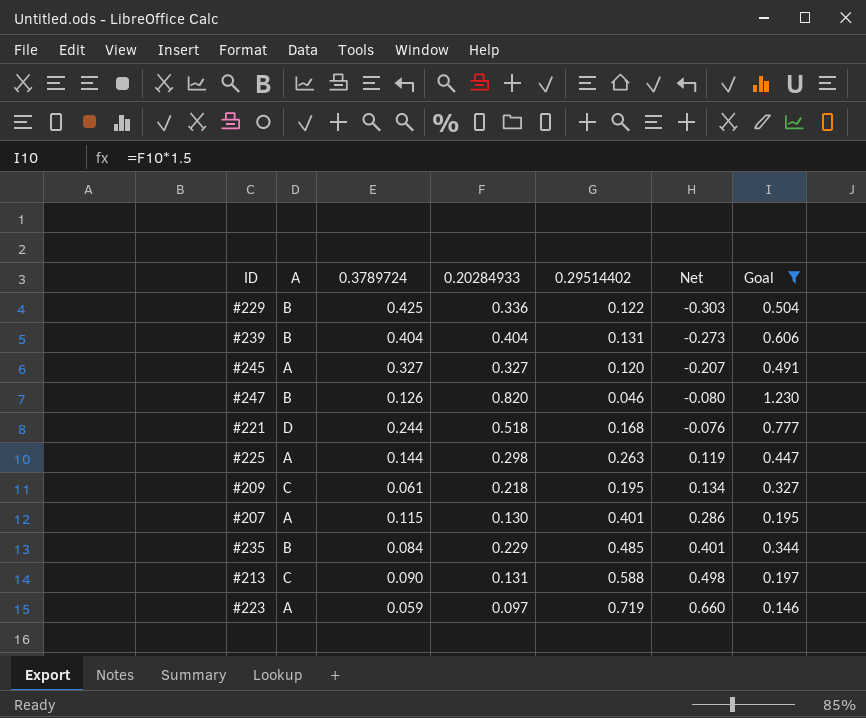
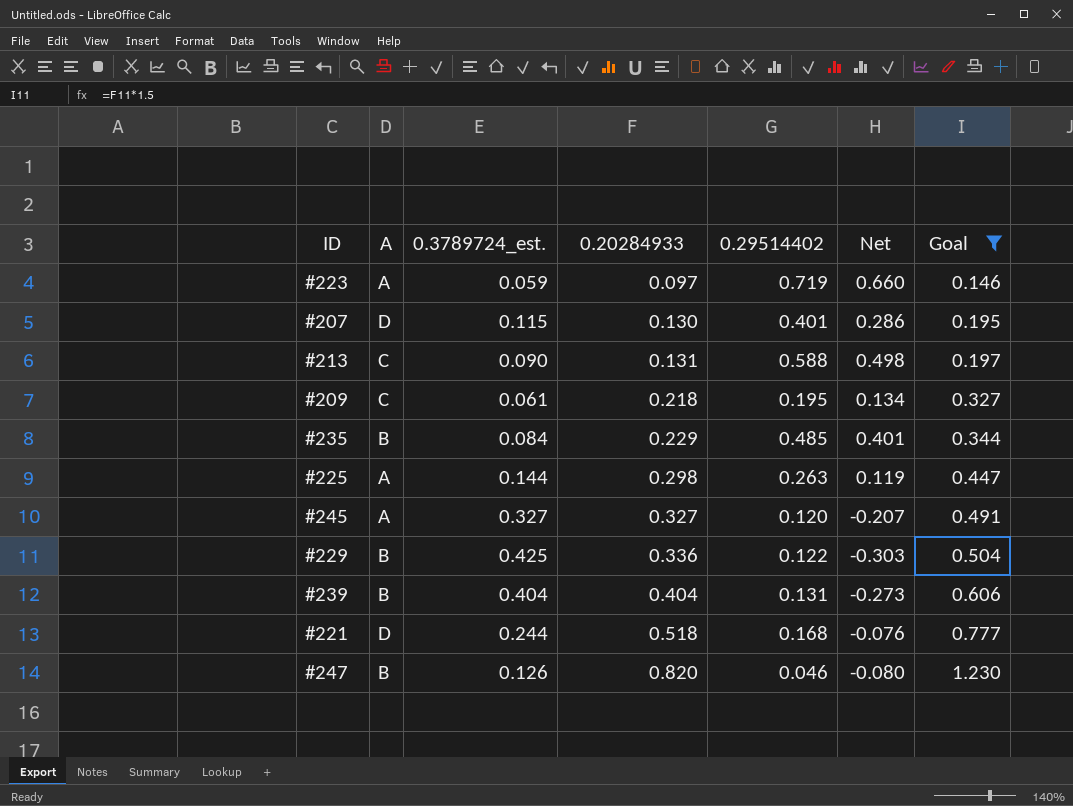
row order: Net ascending -> 0.20284933 ascending
column name: 0.3789724 -> 0.3789724_est.
#207 | A: A -> D

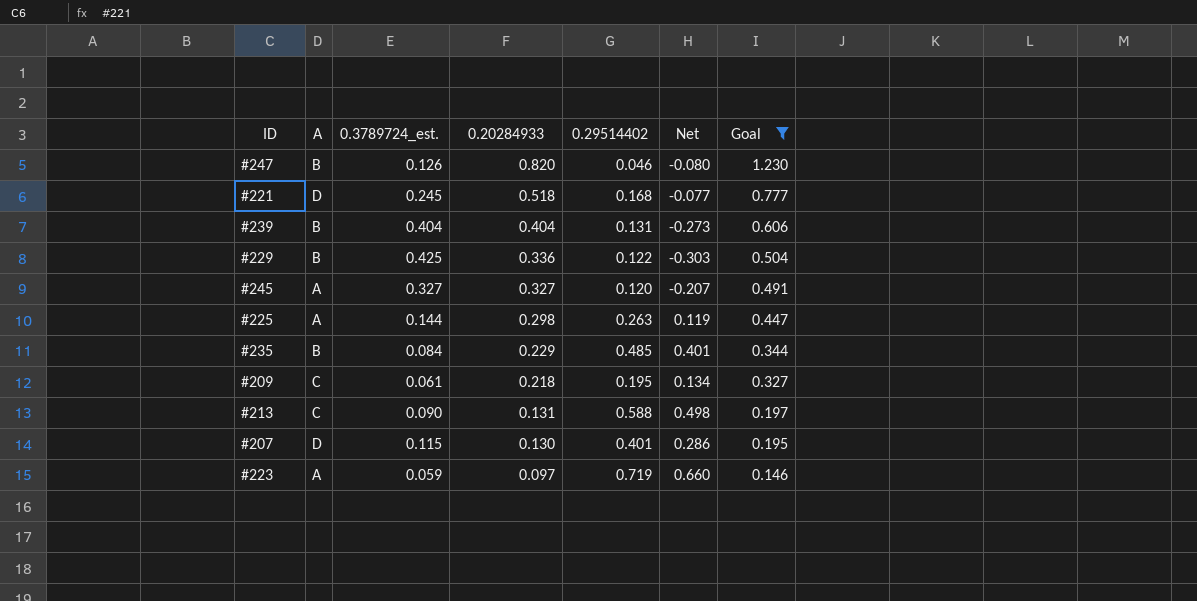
row order: 0.20284933 ascending -> 0.20284933 descending
#221 | 0.3789724_est.: 0.244 -> 0.245
#221 | Net: -0.076 -> -0.077

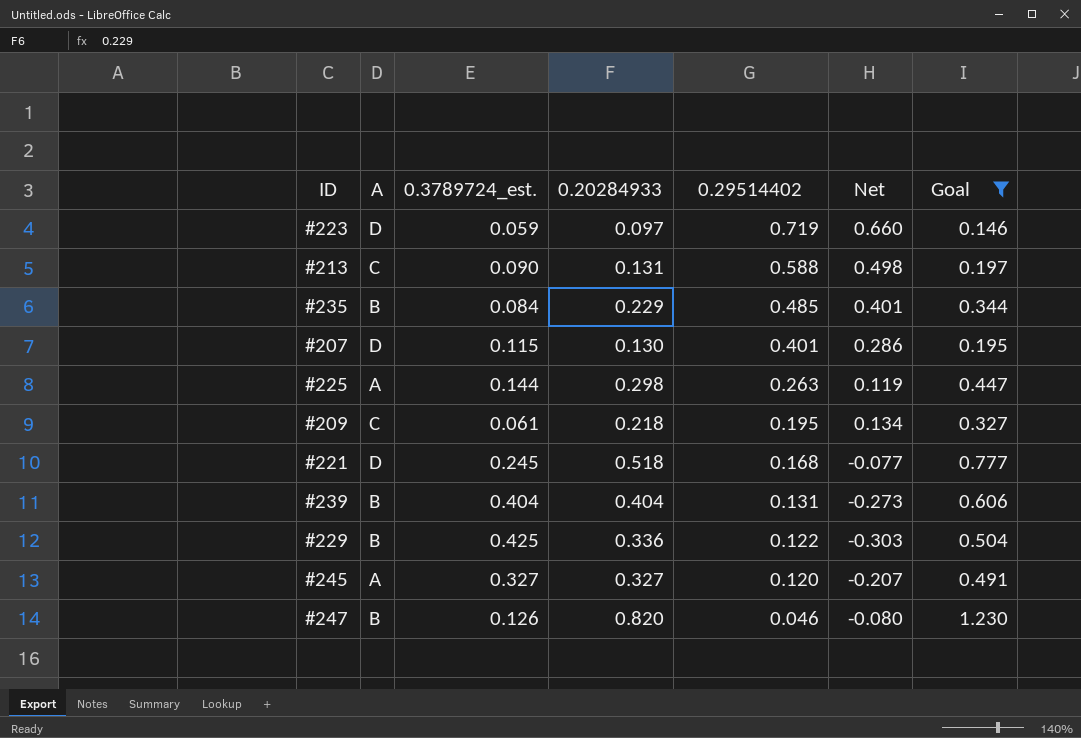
row order: 0.20284933 descending -> 0.29514402 descending
#223 | A: A -> D

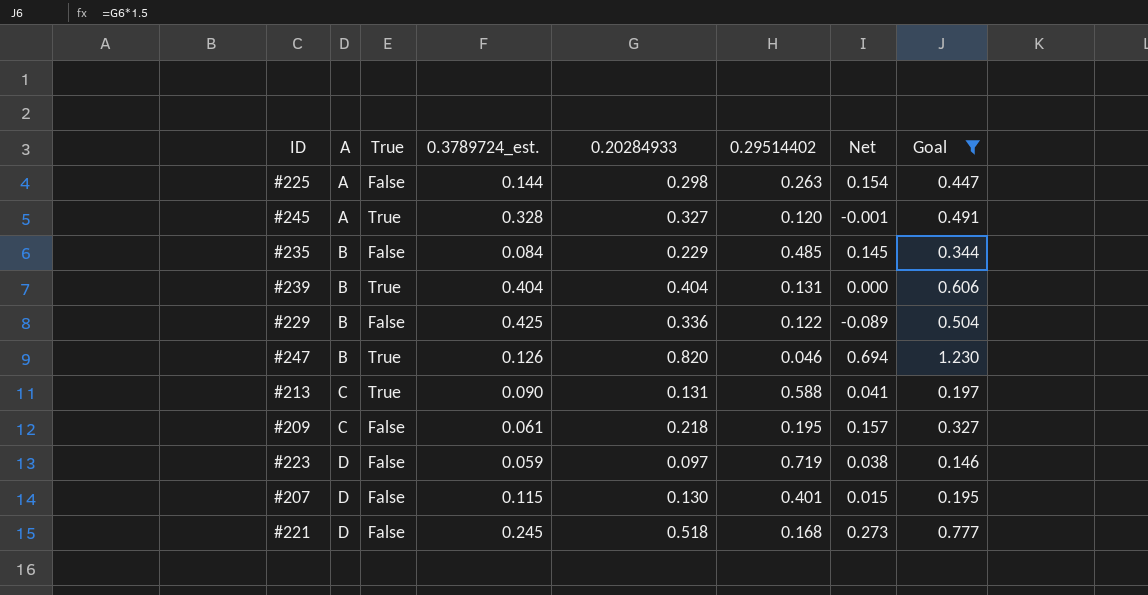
row order: 0.29514402 descending -> A ascending
column True | position: none -> 3
column Net | formula: [0.29514402] - [0.3789724_est.] -> [0.20284933] - [0.3789724_est.]
#245 | 0.3789724_est.: 0.327 -> 0.328

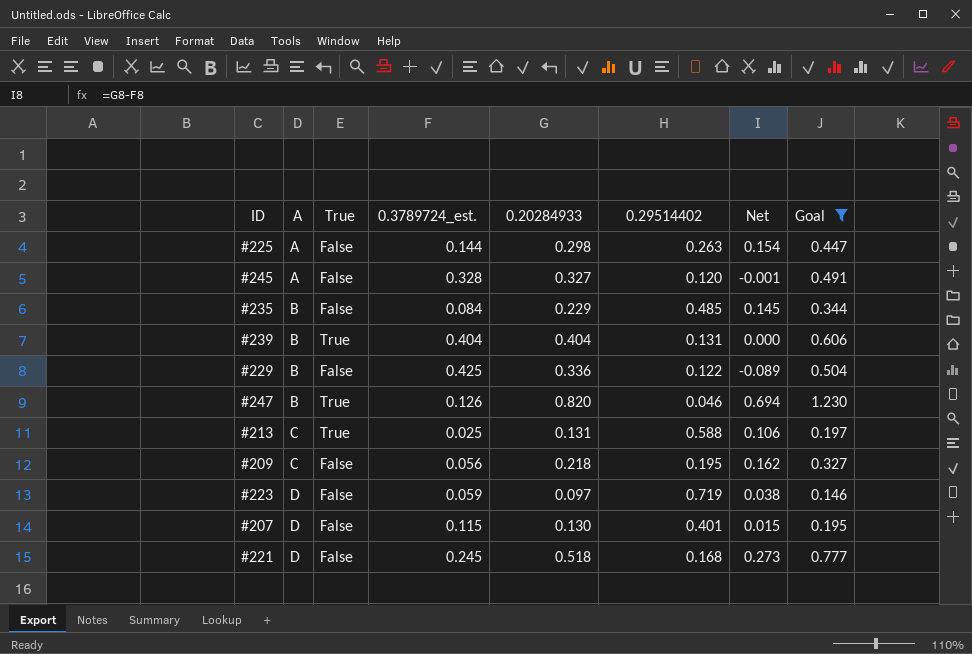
#245 | True: True -> False
#213 | 0.3789724_est.: 0.090 -> 0.025
#213 | Net: 0.041 -> 0.106
#209 | 0.3789724_est.: 0.061 -> 0.056
#209 | Net: 0.157 -> 0.162

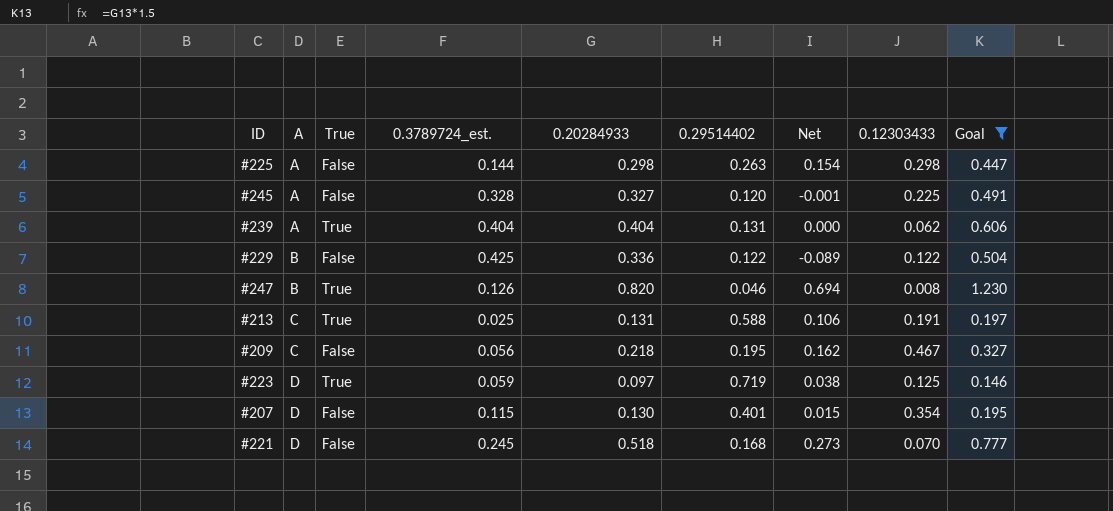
column 0.12303433 | position: none -> 8
row #235: B | False | 0.084 | 0.229 | 0.485 | 0.145 | 0.344 -> none
#239 | A: B -> A
#223 | True: False -> True

